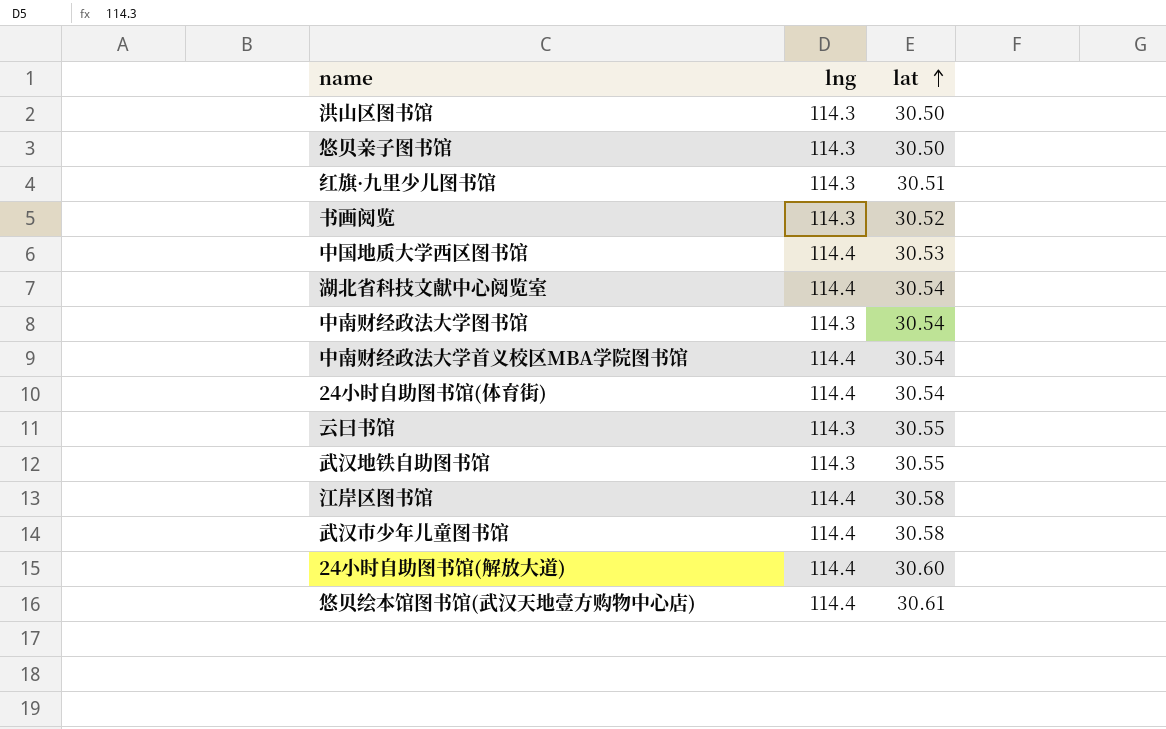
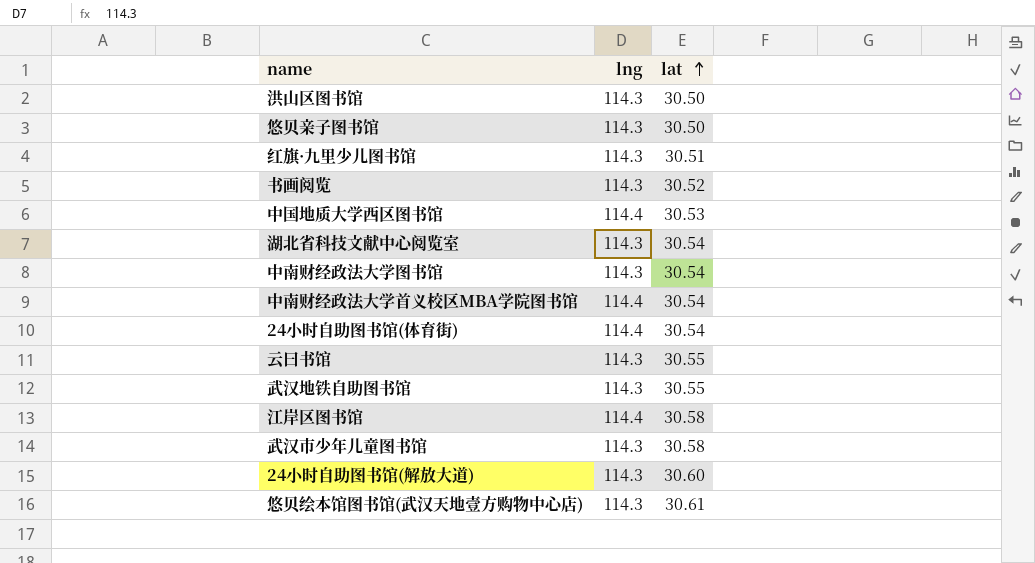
湖北省科技文献中心阅览室 | lng: 114.4 -> 114.3
武汉市少年儿童图书馆 | lng: 114.4 -> 114.3
24小时自助图书馆(解放大道) | lng: 114.4 -> 114.3
悠贝绘本馆图书馆(武汉天地壹方购物中心店) | lng: 114.4 -> 114.3

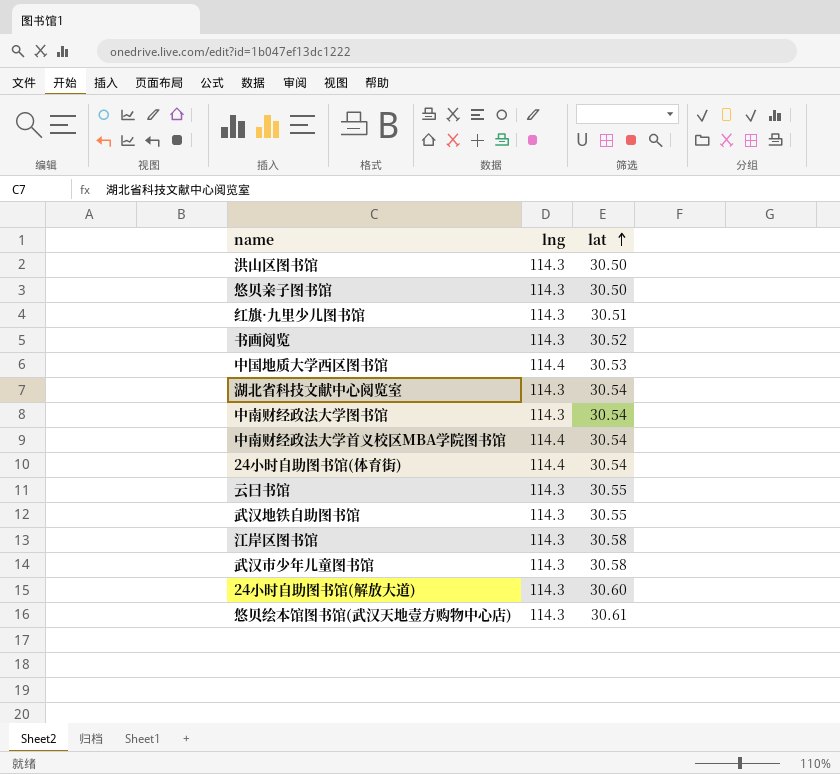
江岸区图书馆 | lng: 114.4 -> 114.3

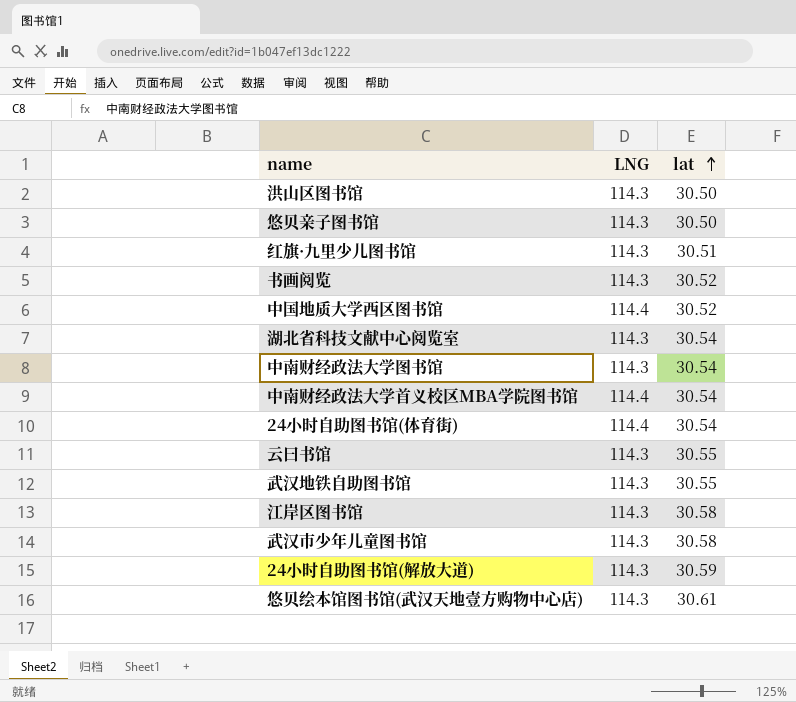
column name: lng -> LNG
中国地质大学西区图书馆 | lat: 30.53 -> 30.52
24小时自助图书馆(解放大道) | lat: 30.60 -> 30.59

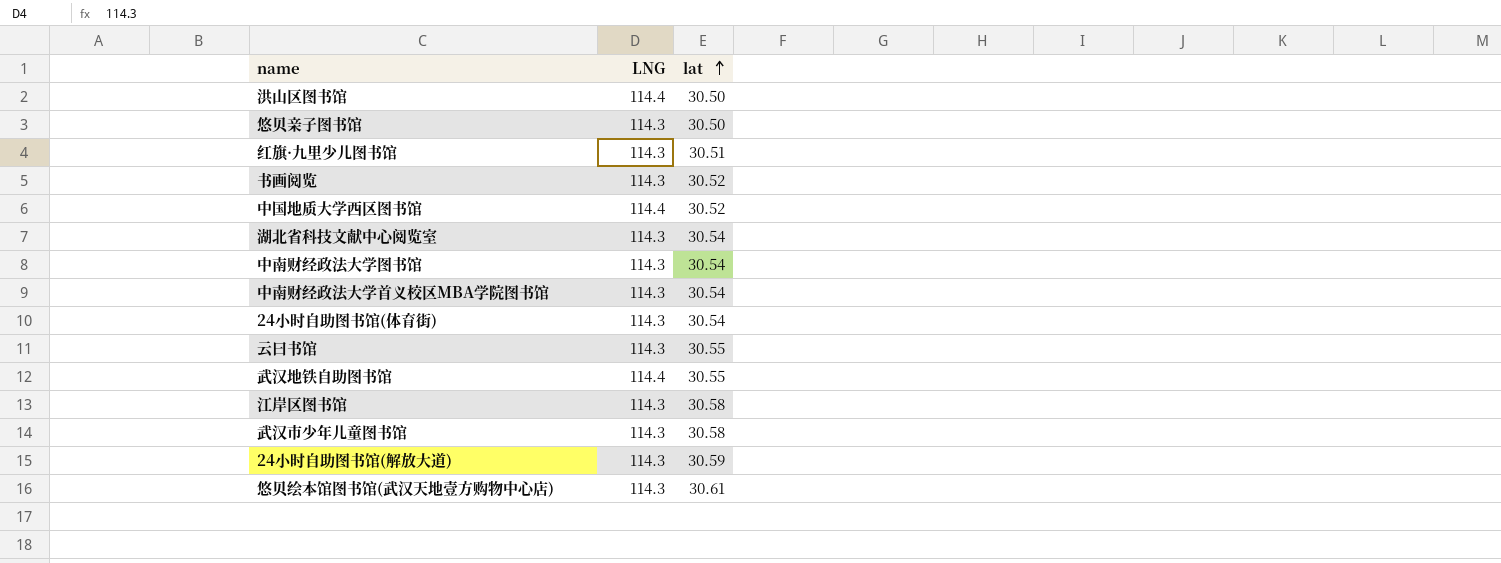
洪山区图书馆 | LNG: 114.3 -> 114.4
中南财经政法大学首义校区MBA学院图书馆 | LNG: 114.4 -> 114.3
24小时自助图书馆(体育街) | LNG: 114.4 -> 114.3
武汉地铁自助图书馆 | LNG: 114.3 -> 114.4

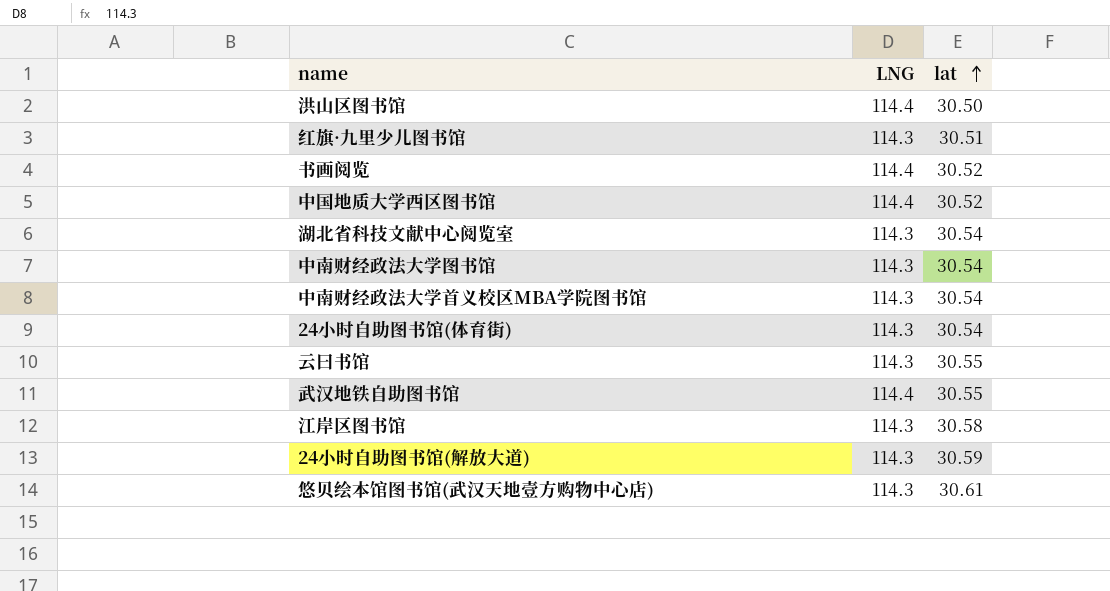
row 悠贝亲子图书馆: 114.3 | 30.50 -> none
row 武汉市少年儿童图书馆: 114.3 | 30.58 -> none
书画阅览 | LNG: 114.3 -> 114.4

